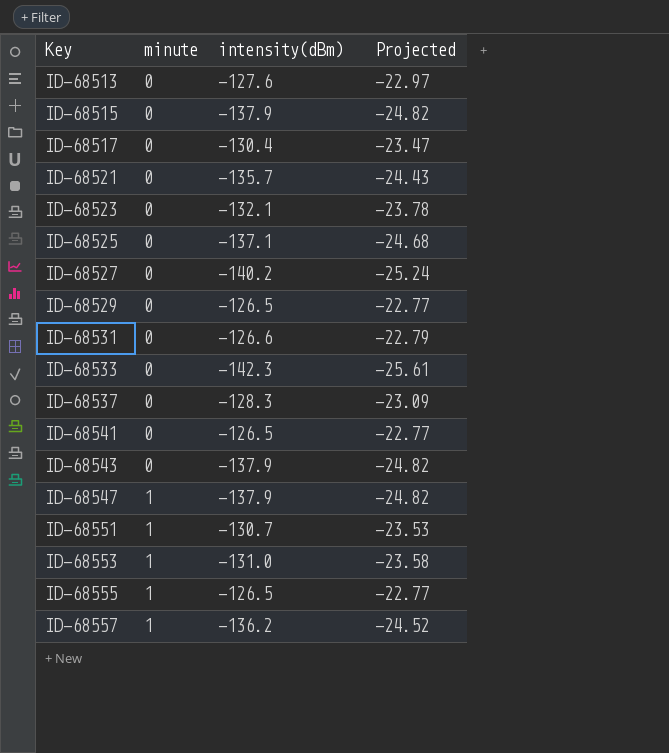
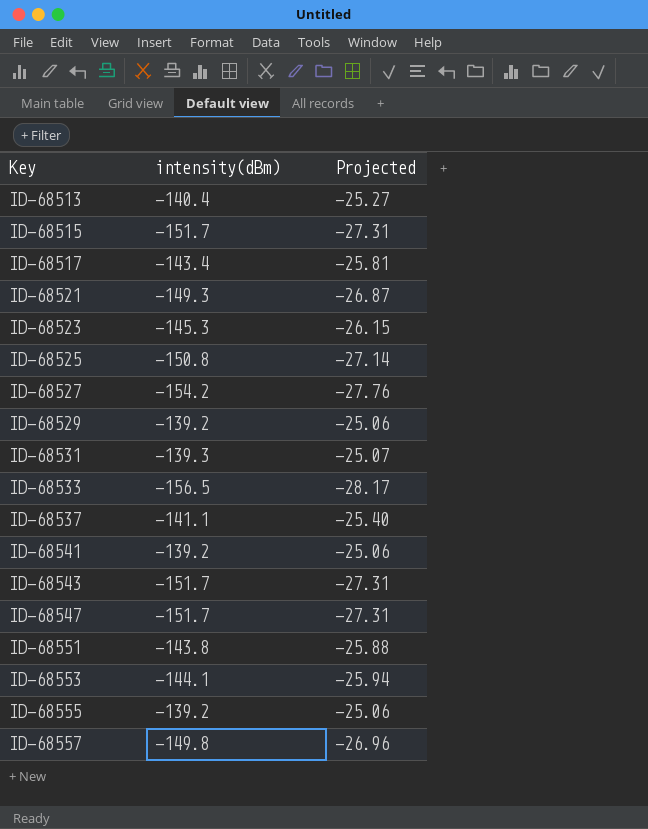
column minute | position: 2 -> none
ID-68513 | intensity(dBm): -127.6 -> -140.4
ID-68513 | Projected: -22.97 -> -25.27
ID-68515 | intensity(dBm): -137.9 -> -151.7
ID-68515 | Projected: -24.82 -> -27.31
ID-68517 | intensity(dBm): -130.4 -> -143.4
ID-68517 | Projected: -23.47 -> -25.81
ID-68521 | intensity(dBm): -135.7 -> -149.3
ID-68521 | Projected: -24.43 -> -26.87
ID-68523 | intensity(dBm): -132.1 -> -145.3
ID-68523 | Projected: -23.78 -> -26.15
ID-68525 | intensity(dBm): -137.1 -> -150.8
ID-68525 | Projected: -24.68 -> -27.14
ID-68527 | intensity(dBm): -140.2 -> -154.2
ID-68527 | Projected: -25.24 -> -27.76
ID-68529 | intensity(dBm): -126.5 -> -139.2
ID-68529 | Projected: -22.77 -> -25.06
ID-68531 | intensity(dBm): -126.6 -> -139.3
ID-68531 | Projected: -22.79 -> -25.07
ID-68533 | intensity(dBm): -142.3 -> -156.5
ID-68533 | Projected: -25.61 -> -28.17
ID-68537 | intensity(dBm): -128.3 -> -141.1
ID-68537 | Projected: -23.09 -> -25.40
ID-68541 | intensity(dBm): -126.5 -> -139.2
ID-68541 | Projected: -22.77 -> -25.06
ID-68543 | intensity(dBm): -137.9 -> -151.7
ID-68543 | Projected: -24.82 -> -27.31
ID-68547 | intensity(dBm): -137.9 -> -151.7
ID-68547 | Projected: -24.82 -> -27.31
ID-68551 | intensity(dBm): -130.7 -> -143.8
ID-68551 | Projected: -23.53 -> -25.88
ID-68553 | intensity(dBm): -131.0 -> -144.1
ID-68553 | Projected: -23.58 -> -25.94
ID-68555 | intensity(dBm): -126.5 -> -139.2
ID-68555 | Projected: -22.77 -> -25.06
ID-68557 | intensity(dBm): -136.2 -> -149.8
ID-68557 | Projected: -24.52 -> -26.96

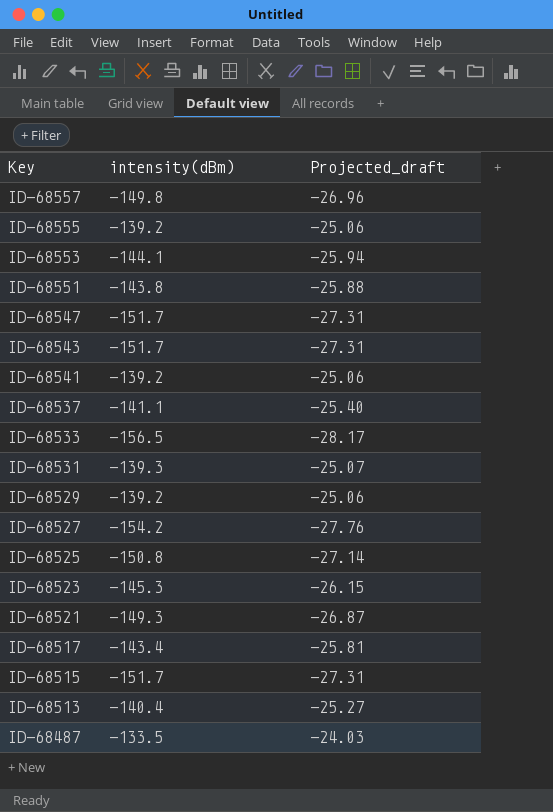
row order: Key ascending -> Key descending
column name: Projected -> Projected_draft
row ID-68487: none -> -133.5 | -24.03

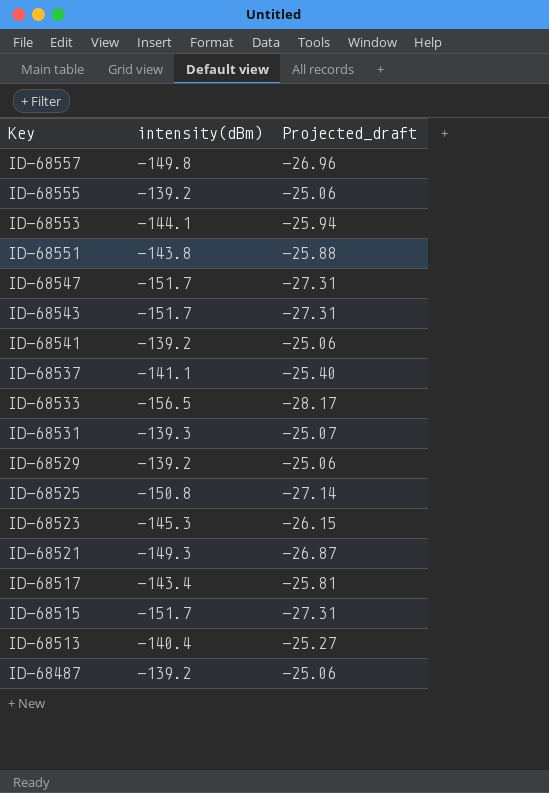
row ID-68527: -154.2 | -27.76 -> none
ID-68487 | intensity(dBm): -133.5 -> -139.2
ID-68487 | Projected_draft: -24.03 -> -25.06

